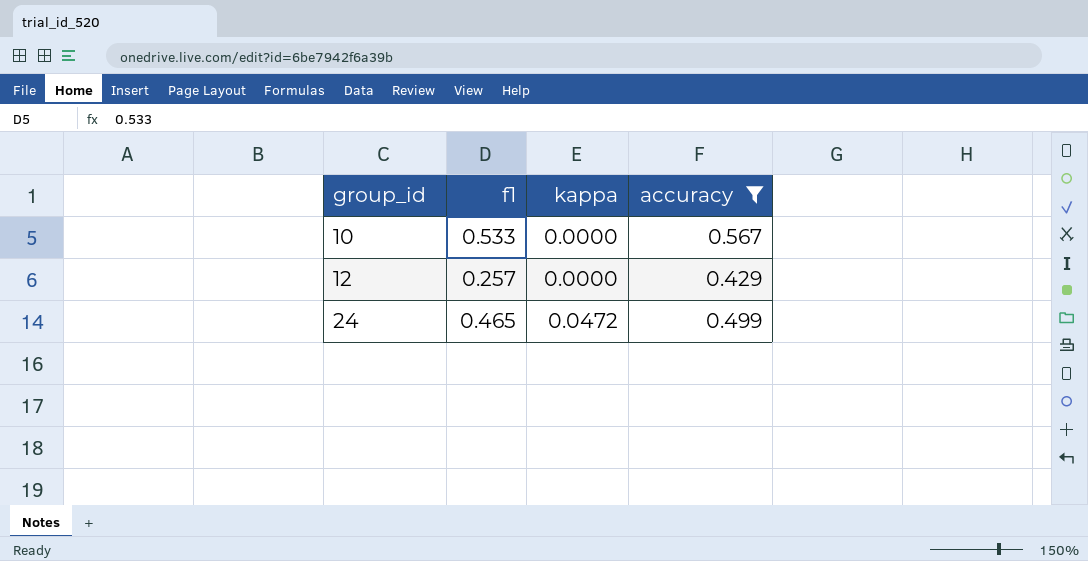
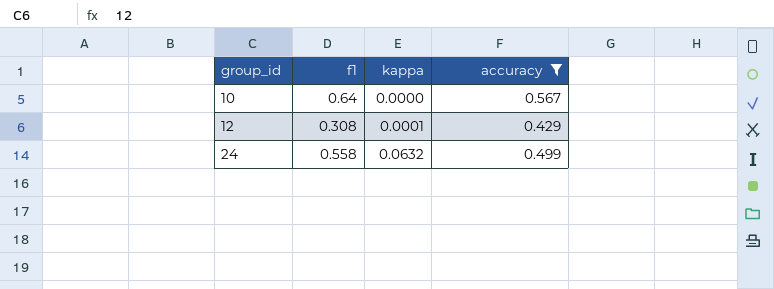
10 | f1: 0.533 -> 0.64
12 | f1: 0.257 -> 0.308
12 | kappa: 0.0000 -> 0.0001
24 | f1: 0.465 -> 0.558
24 | kappa: 0.0472 -> 0.0632

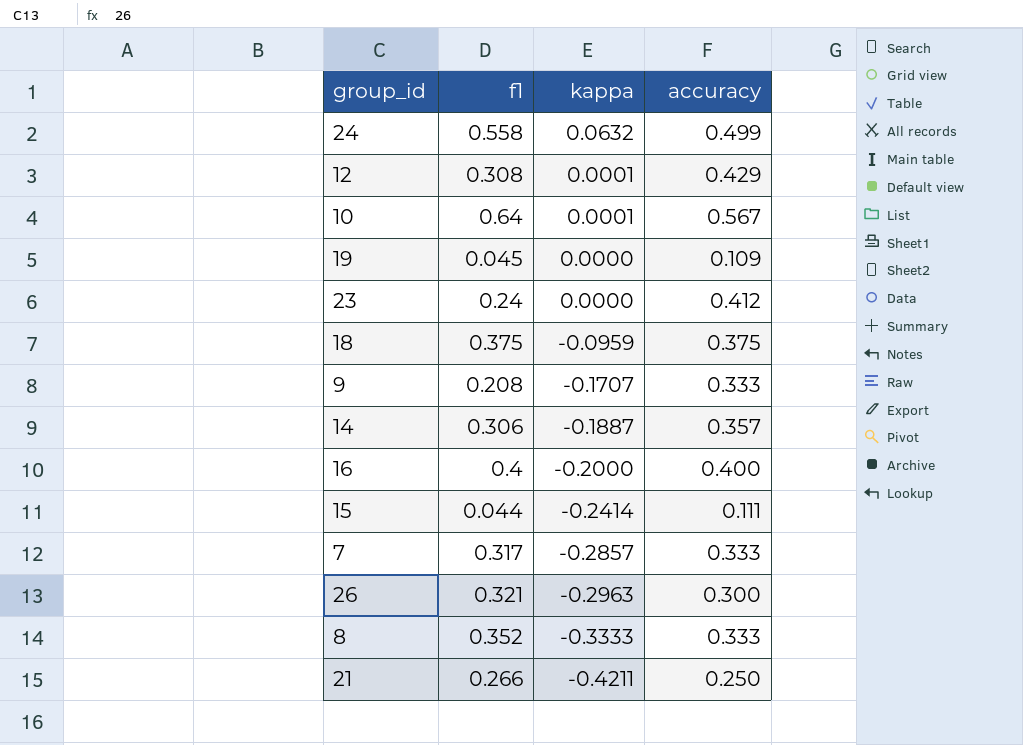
filter: accuracy >= 0.429 -> none
row order: group_id ascending -> kappa descending
10 | kappa: 0.0000 -> 0.0001

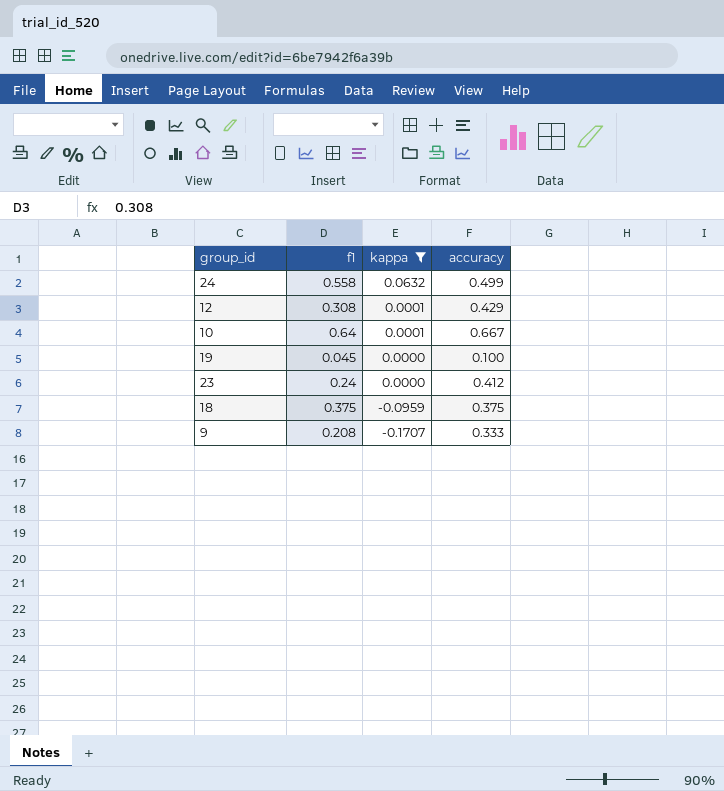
filter: none -> kappa >= -0.1707
10 | accuracy: 0.567 -> 0.667
19 | accuracy: 0.109 -> 0.100

